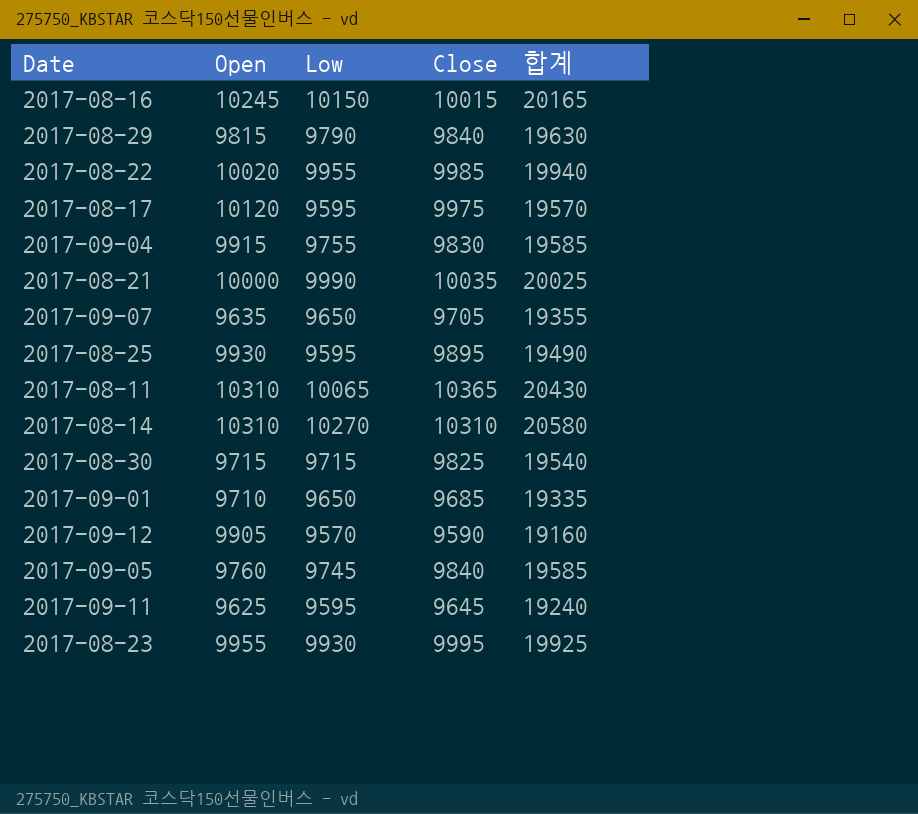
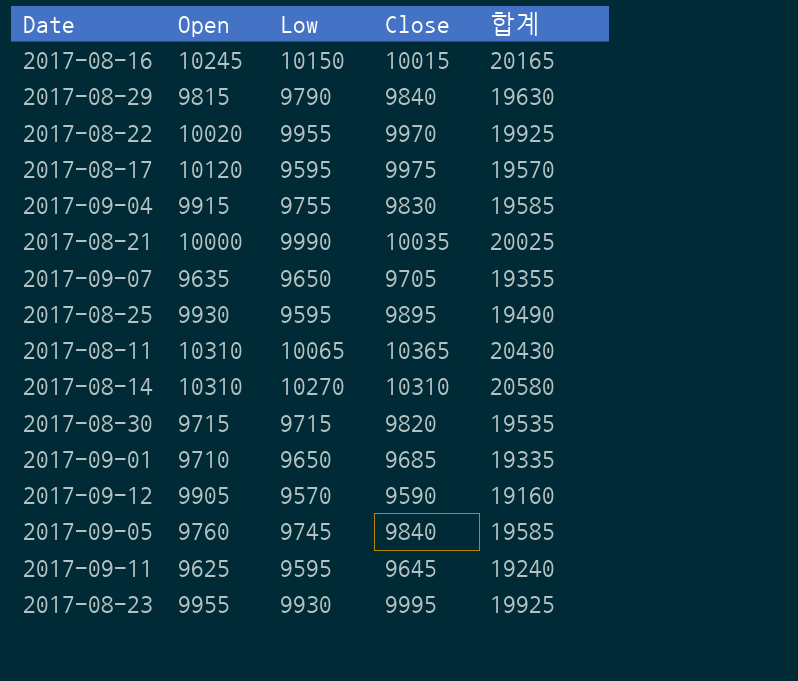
2017-08-22 | Close: 9985 -> 9970
2017-08-22 | 합계: 19940 -> 19925
2017-08-30 | Close: 9825 -> 9820
2017-08-30 | 합계: 19540 -> 19535

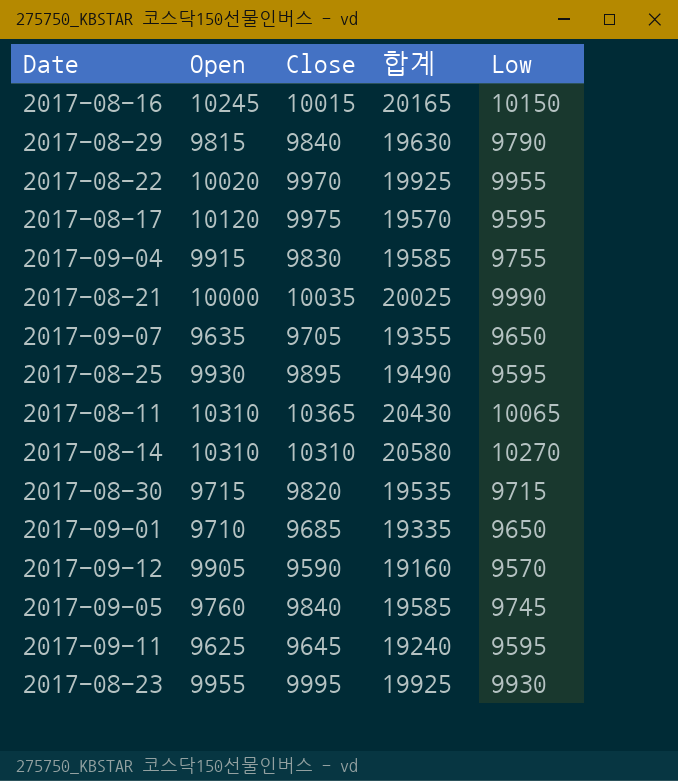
column Low | position: 3 -> 5

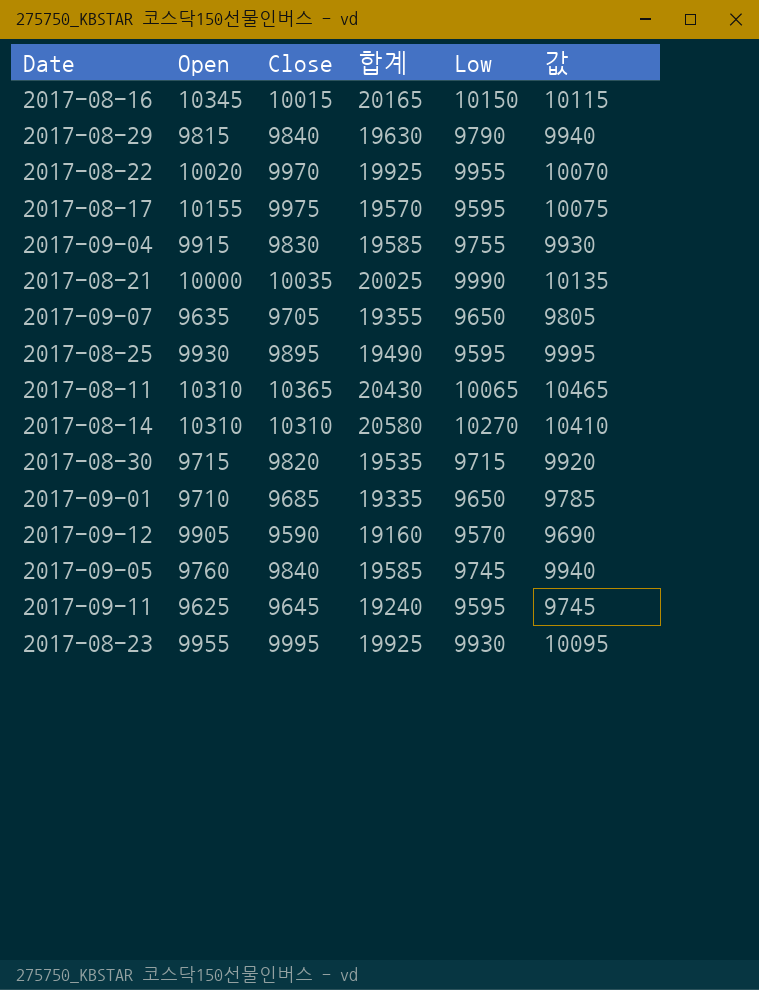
column 값 | formula: none -> [Close] + 100
2017-08-16 | Open: 10245 -> 10345
2017-08-17 | Open: 10120 -> 10155

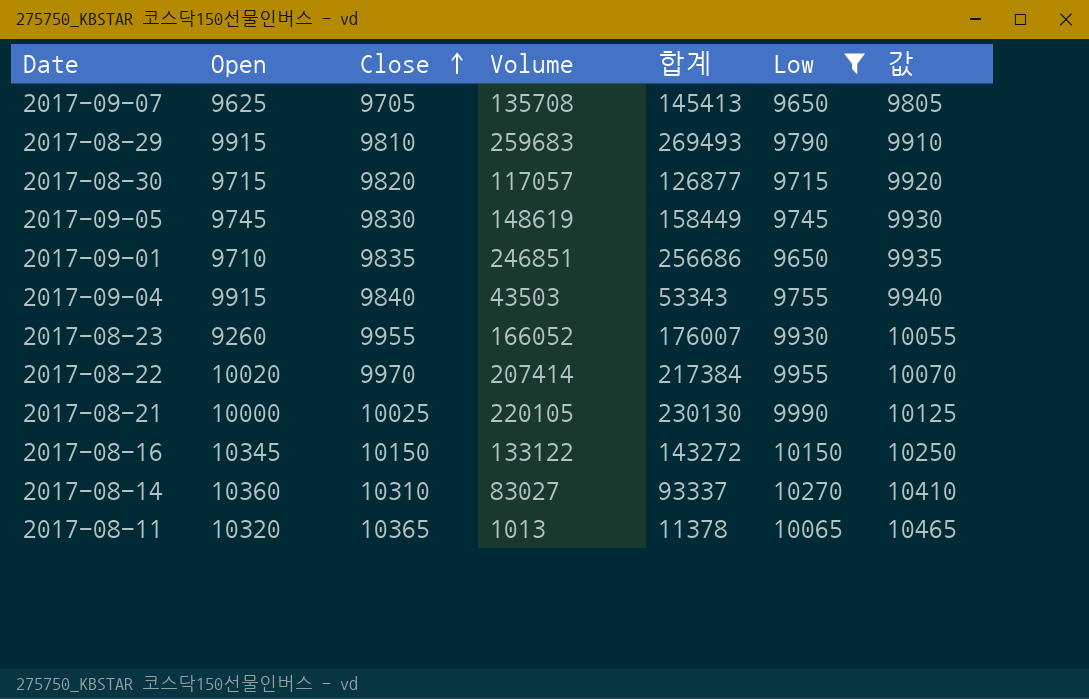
filter: none -> Low >= 9650
row order: none -> Close ascending
column Volume | position: none -> 4
column 합계 | formula: [Close] + [Low] -> [Close] + [Volume]
2017-09-07 | Open: 9635 -> 9625
2017-08-29 | Open: 9815 -> 9915
2017-08-29 | Close: 9840 -> 9810
2017-08-29 | 값: 9940 -> 9910
2017-09-05 | Open: 9760 -> 9745
2017-09-05 | Close: 9840 -> 9830
2017-09-05 | 값: 9940 -> 9930
2017-09-01 | Close: 9685 -> 9835
2017-09-01 | 값: 9785 -> 9935
2017-09-04 | Close: 9830 -> 9840
2017-09-04 | 값: 9930 -> 9940
2017-08-23 | Open: 9955 -> 9260
2017-08-23 | Close: 9995 -> 9955
2017-08-23 | 값: 10095 -> 10055
2017-08-21 | Close: 10035 -> 10025
2017-08-21 | 값: 10135 -> 10125
2017-08-16 | Close: 10015 -> 10150
2017-08-16 | 값: 10115 -> 10250
2017-08-14 | Open: 10310 -> 10360
2017-08-11 | Open: 10310 -> 10320

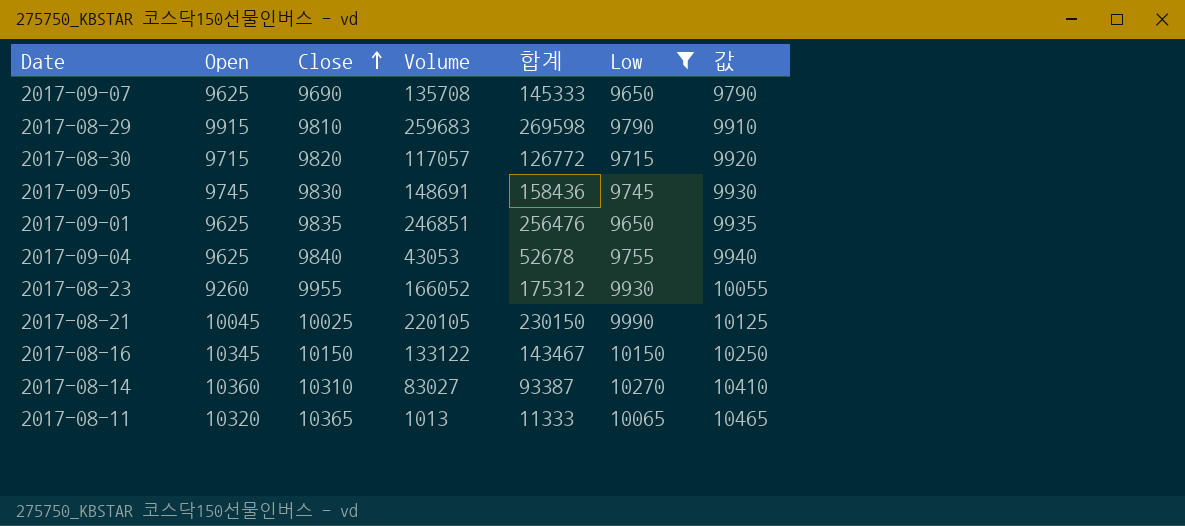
column 합계 | formula: [Close] + [Volume] -> [Open] + [Volume]
row 2017-08-22: 10020 | 9970 | 207414 | 217384 | 9955 | 10070 -> none
2017-09-07 | Close: 9705 -> 9690
2017-09-07 | 값: 9805 -> 9790
2017-09-05 | Volume: 148619 -> 148691
2017-09-01 | Open: 9710 -> 9625
2017-09-04 | Open: 9915 -> 9625
2017-09-04 | Volume: 43503 -> 43053
2017-08-21 | Open: 10000 -> 10045

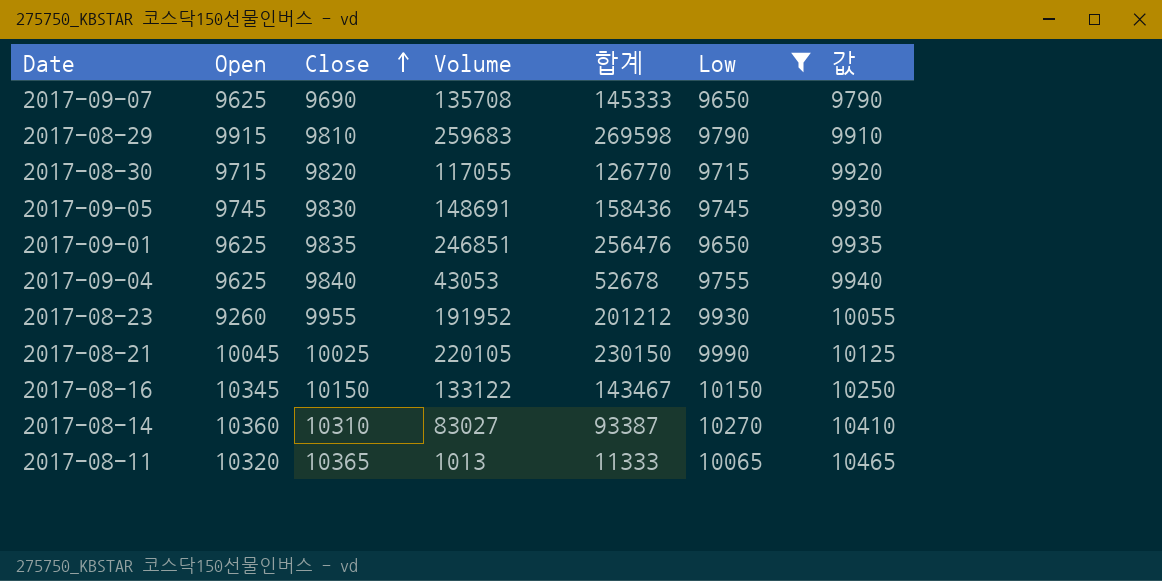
2017-08-30 | Volume: 117057 -> 117055
2017-08-30 | 합계: 126772 -> 126770
2017-08-23 | Volume: 166052 -> 191952
2017-08-23 | 합계: 175312 -> 201212

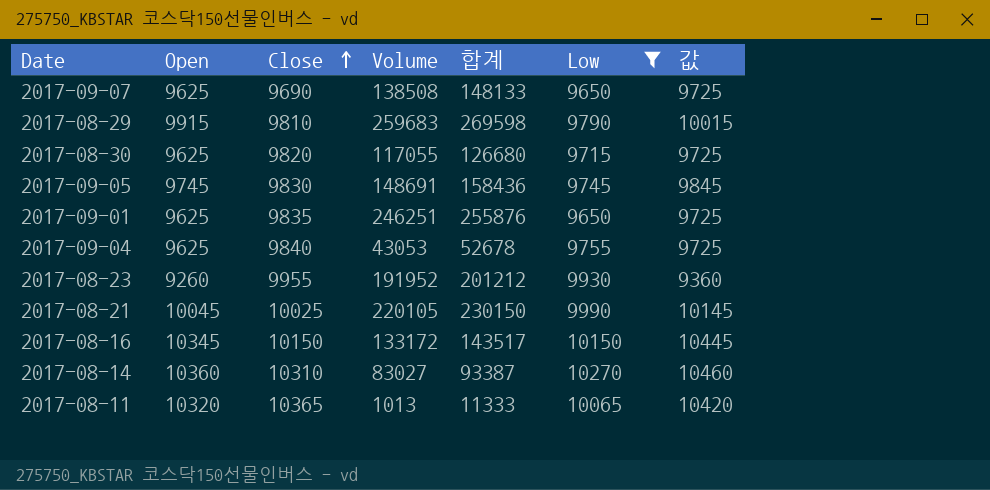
column 값 | formula: [Close] + 100 -> [Open] + 100
2017-09-07 | Volume: 135708 -> 138508
2017-09-07 | 합계: 145333 -> 148133
2017-08-30 | Open: 9715 -> 9625
2017-08-30 | 합계: 126770 -> 126680
2017-09-01 | Volume: 246851 -> 246251
2017-09-01 | 합계: 256476 -> 255876
2017-08-16 | Volume: 133122 -> 133172
2017-08-16 | 합계: 143467 -> 143517

